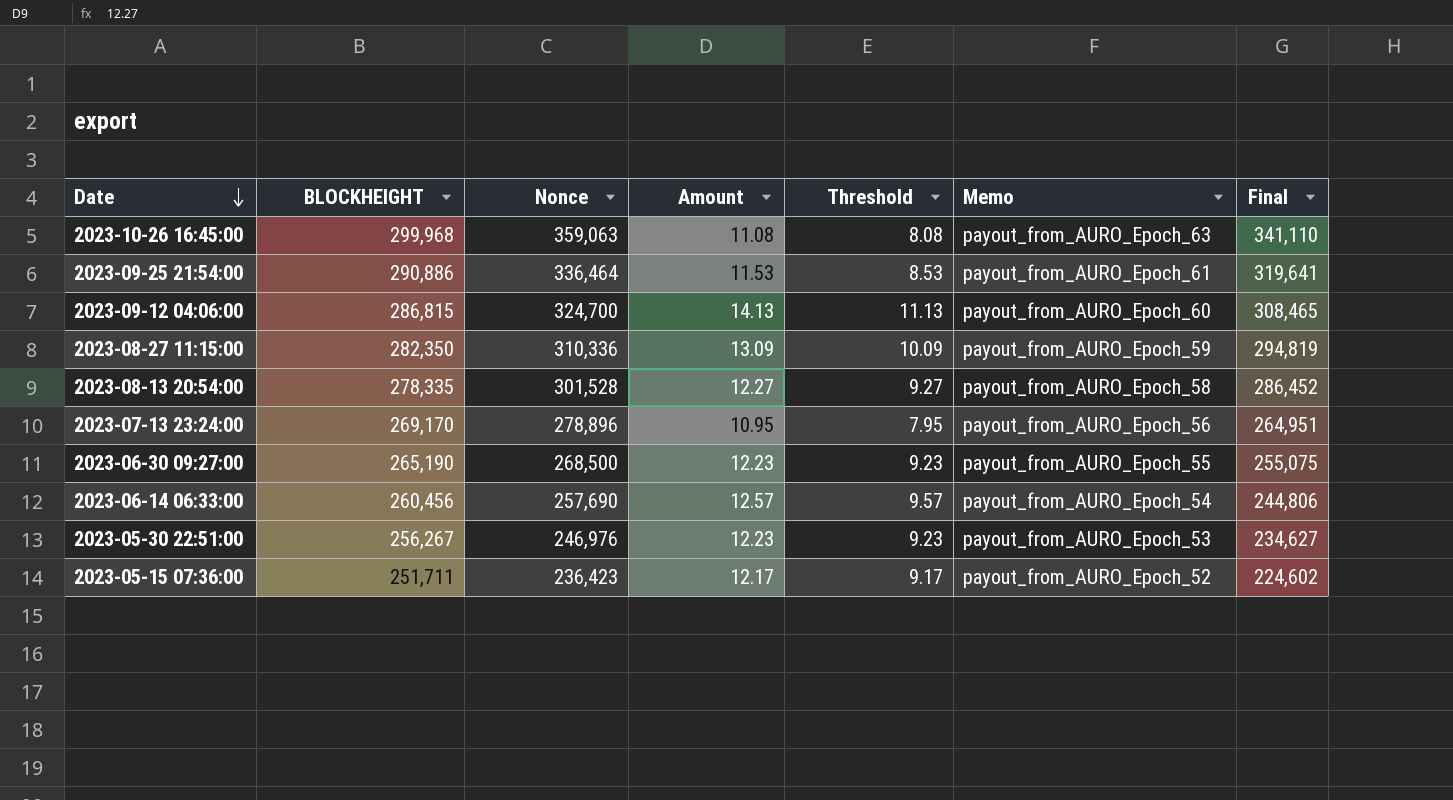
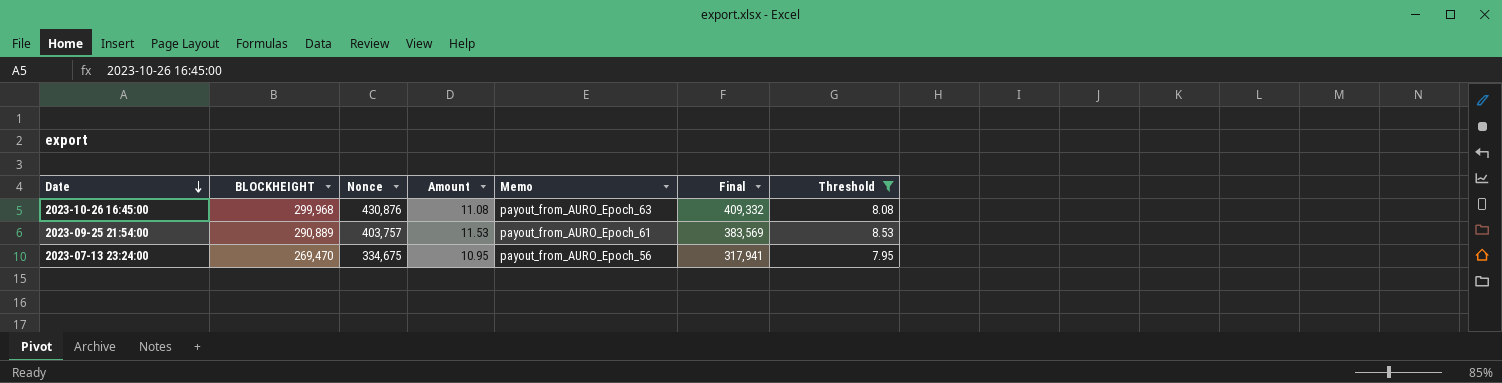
filter: none -> Threshold <= 8.53
column Threshold | position: 5 -> 7
2023-10-26 16:45:00 | Nonce: 359,063 -> 430,876
2023-10-26 16:45:00 | Final: 341,110 -> 409,332
2023-09-25 21:54:00 | BLOCKHEIGHT: 290,886 -> 290,889
2023-09-25 21:54:00 | Nonce: 336,464 -> 403,757
2023-09-25 21:54:00 | Final: 319,641 -> 383,569
2023-07-13 23:24:00 | BLOCKHEIGHT: 269,170 -> 269,470
2023-07-13 23:24:00 | Nonce: 278,896 -> 334,675
2023-07-13 23:24:00 | Final: 264,951 -> 317,941

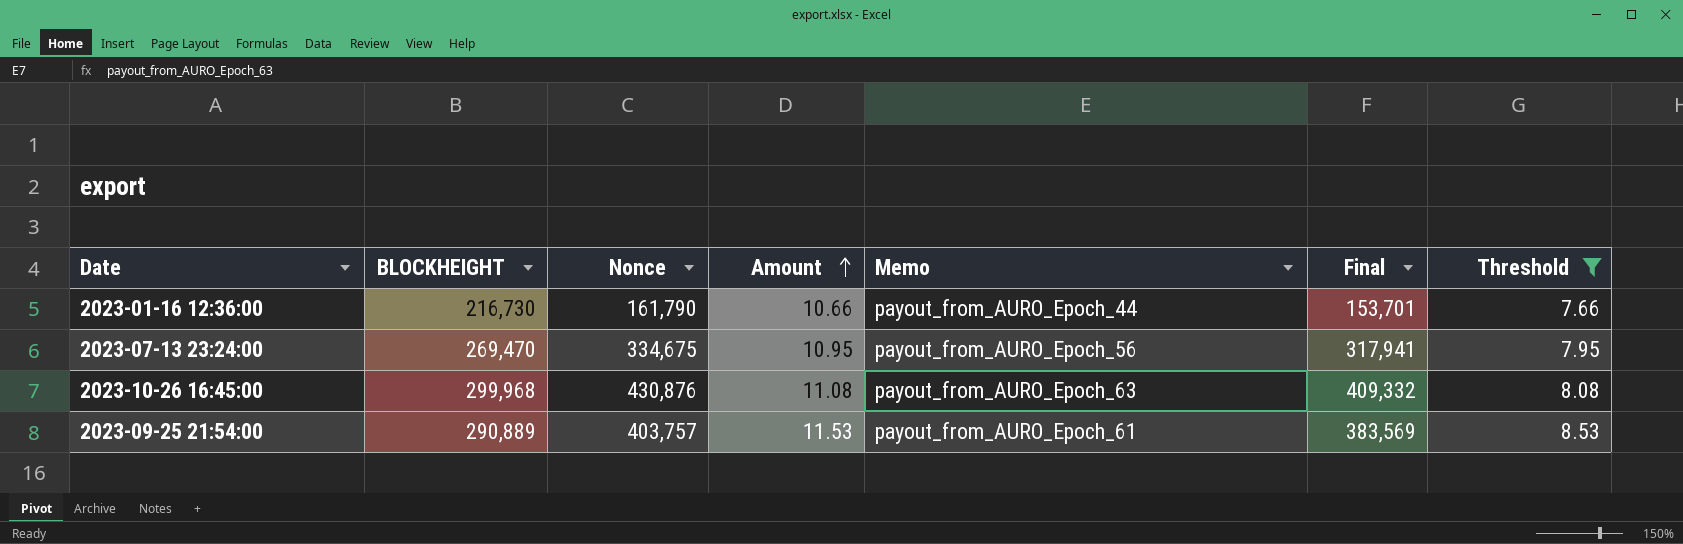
row order: Date descending -> Amount ascending
row 2023-01-16 12:36:00: none -> 216,730 | 161,790 | 10.66 | payout_from_AURO_Epoch_44 | 153,701 | 7.66

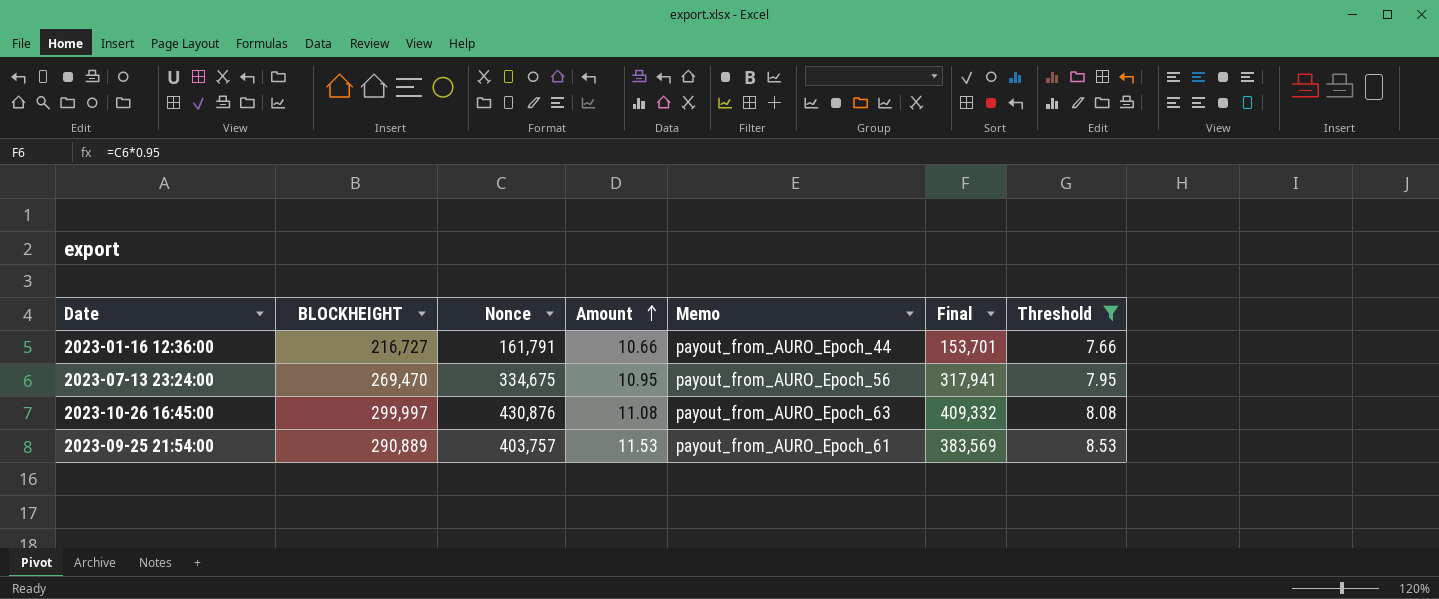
2023-01-16 12:36:00 | BLOCKHEIGHT: 216,730 -> 216,727
2023-01-16 12:36:00 | Nonce: 161,790 -> 161,791
2023-10-26 16:45:00 | BLOCKHEIGHT: 299,968 -> 299,997

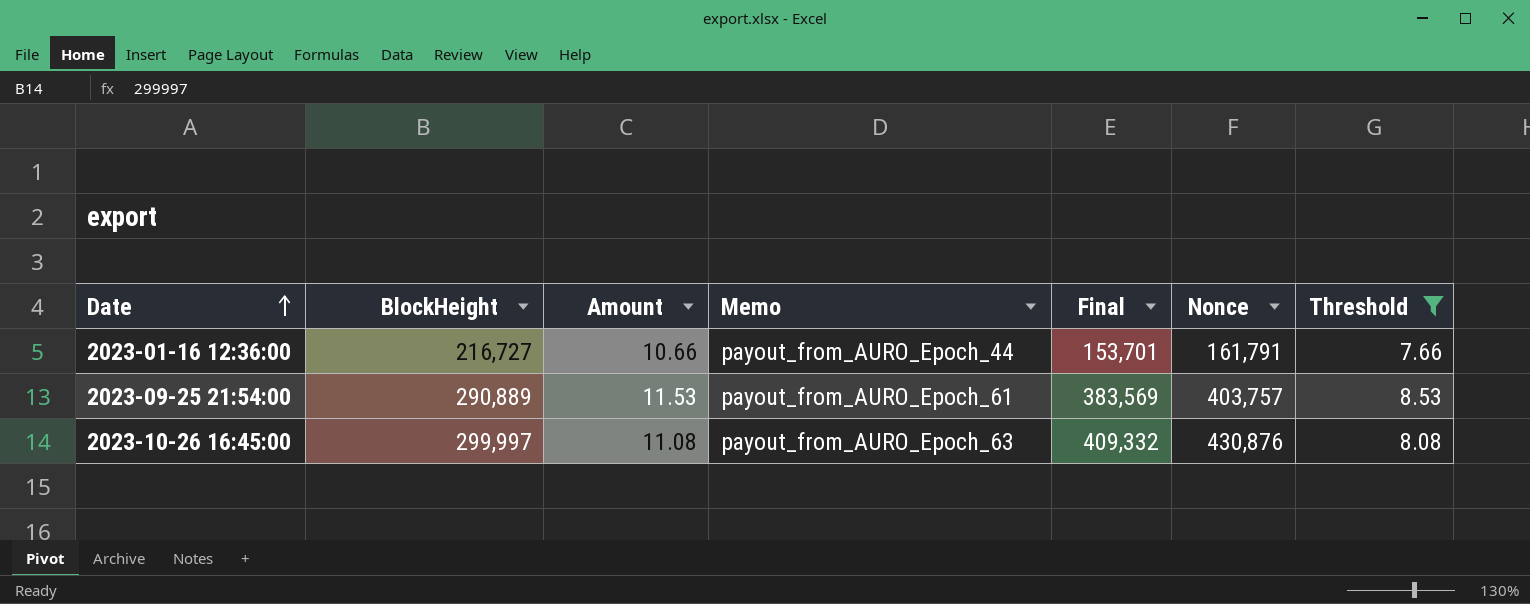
row order: Amount ascending -> Date ascending
column name: BLOCKHEIGHT -> BlockHeight
column Nonce | position: 3 -> 6
row 2023-07-13 23:24:00: 269,470 | 334,675 | 10.95 | payout_from_AURO_Epoch_56 | 317,941 | 7.95 -> none

